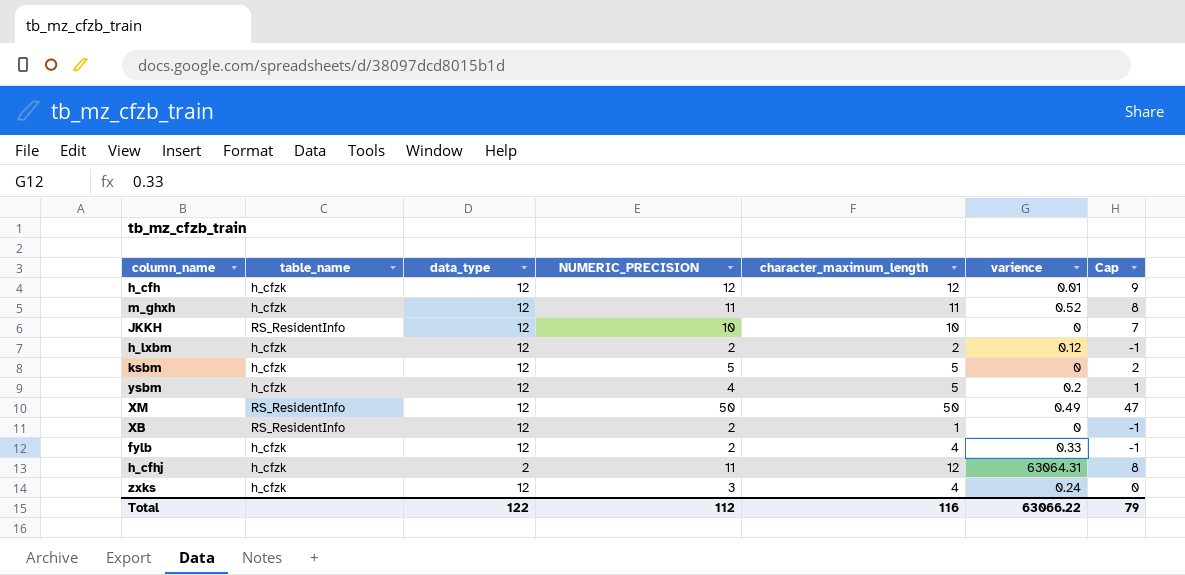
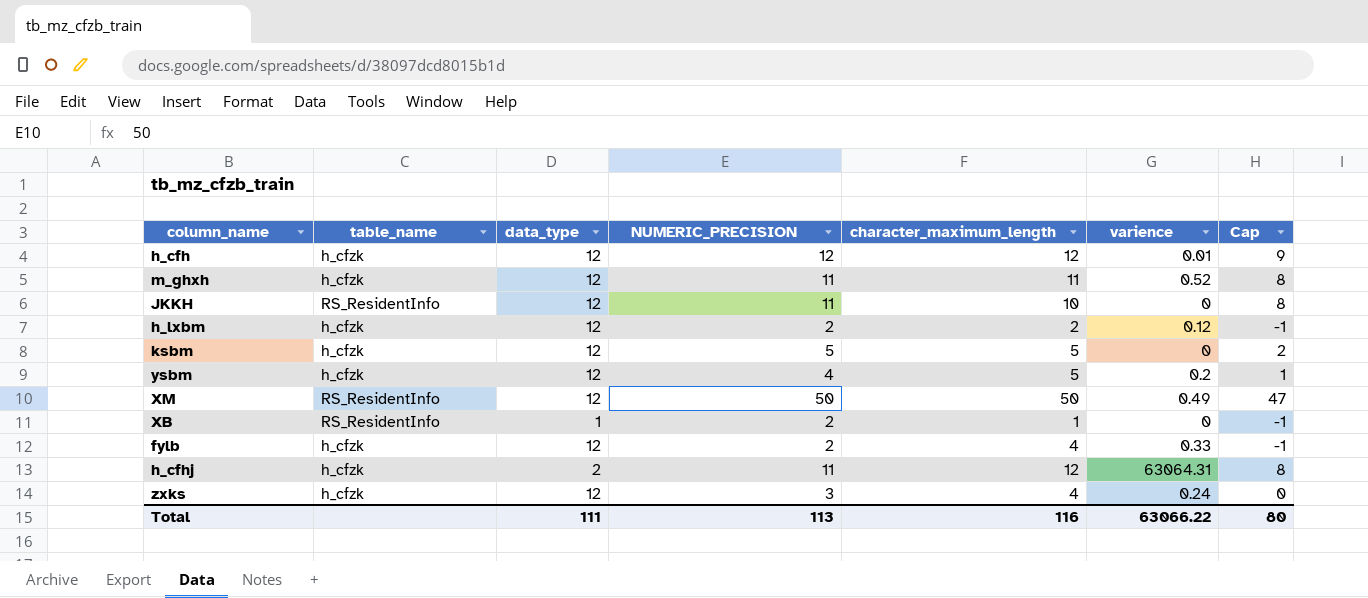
JKKH | NUMERIC_PRECISION: 10 -> 11
JKKH | Cap: 7 -> 8
XB | data_type: 12 -> 1
Total | data_type: 122 -> 111
Total | NUMERIC_PRECISION: 112 -> 113
Total | Cap: 79 -> 80

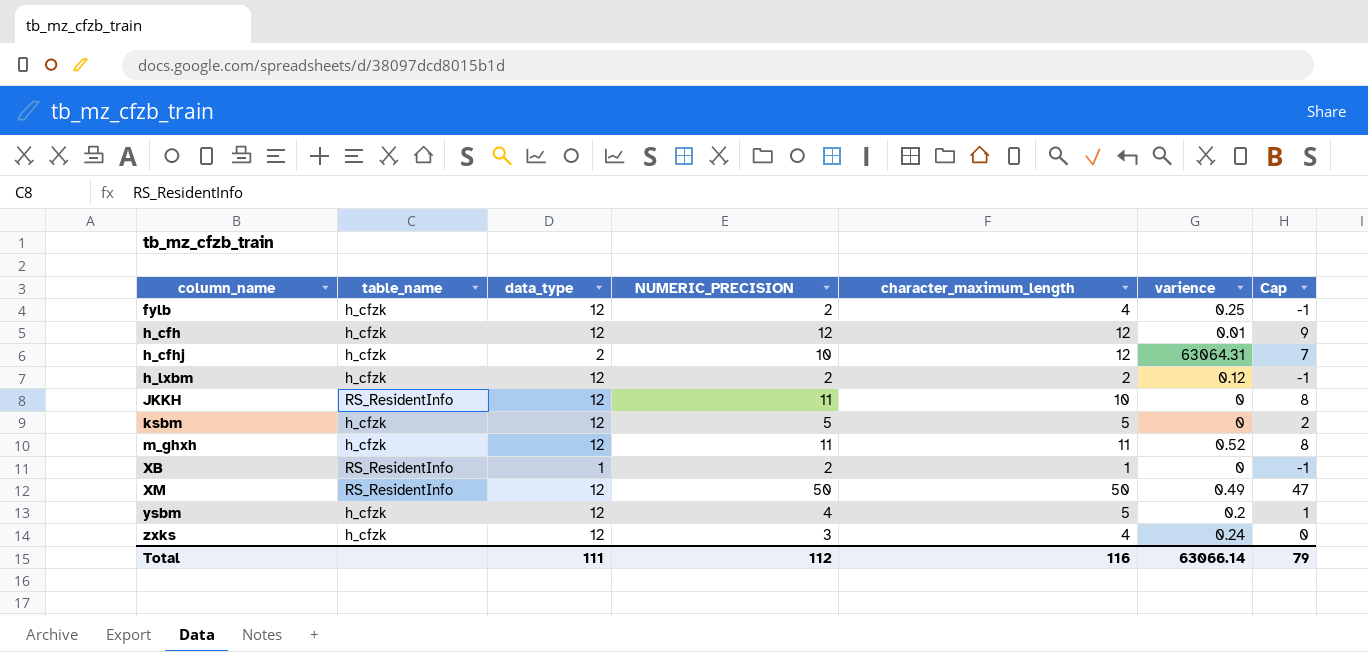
row order: none -> column_name ascending
fylb | varience: 0.33 -> 0.25
h_cfhj | NUMERIC_PRECISION: 11 -> 10
h_cfhj | Cap: 8 -> 7
Total | NUMERIC_PRECISION: 113 -> 112
Total | varience: 63066.22 -> 63066.14
Total | Cap: 80 -> 79

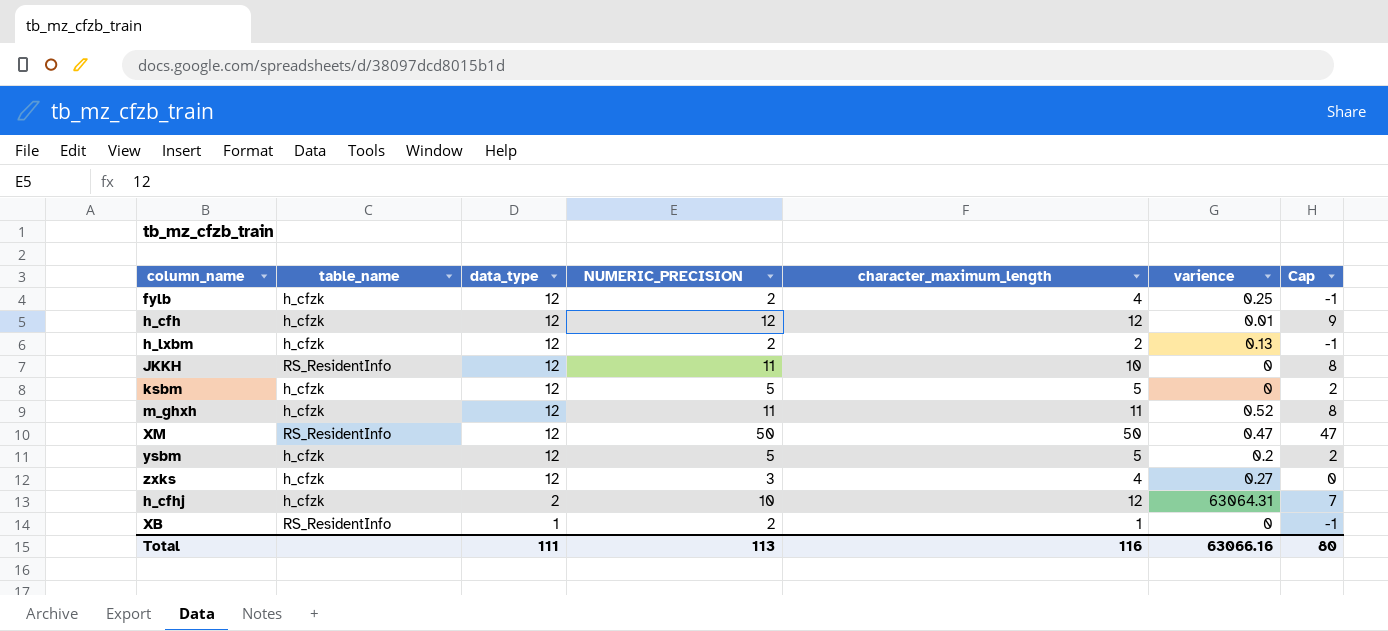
row order: column_name ascending -> data_type descending
h_lxbm | varience: 0.12 -> 0.13
XM | varience: 0.49 -> 0.47
ysbm | NUMERIC_PRECISION: 4 -> 5
ysbm | Cap: 1 -> 2
zxks | varience: 0.24 -> 0.27
Total | NUMERIC_PRECISION: 112 -> 113
Total | varience: 63066.14 -> 63066.16
Total | Cap: 79 -> 80

